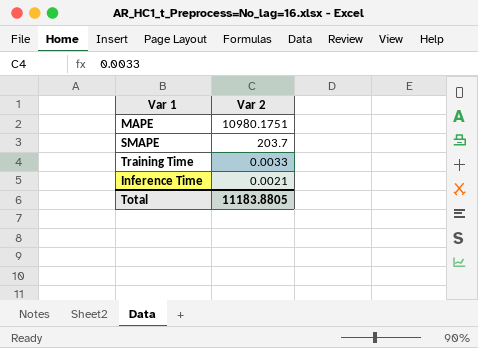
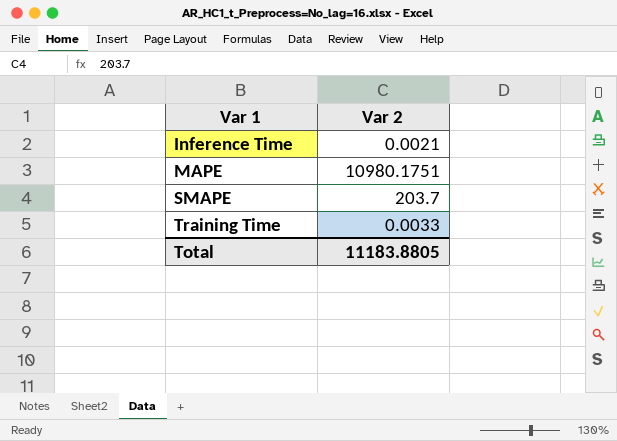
row order: Var 2 descending -> Var 1 ascending

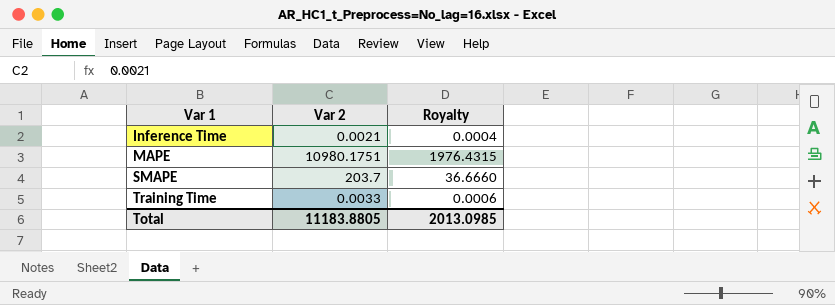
column Royalty | formula: none -> [Var 2] * 0.18

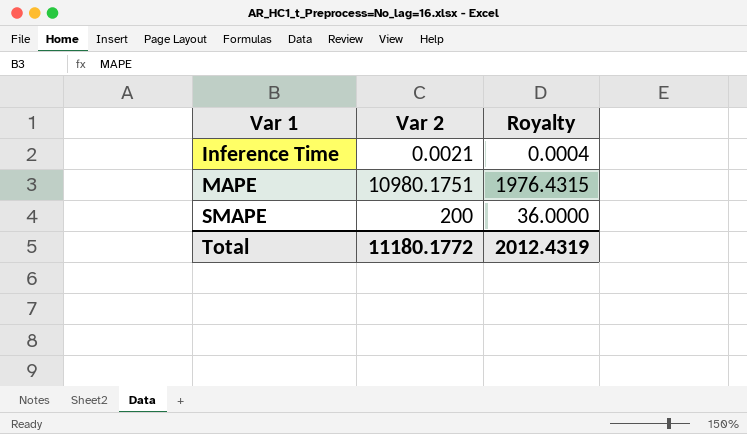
row Training Time: 0.0033 | 0.0006 -> none
SMAPE | Var 2: 203.7 -> 200
SMAPE | Royalty: 36.6660 -> 36.0000
Total | Var 2: 11183.8805 -> 11180.1772
Total | Royalty: 2013.0985 -> 2012.4319

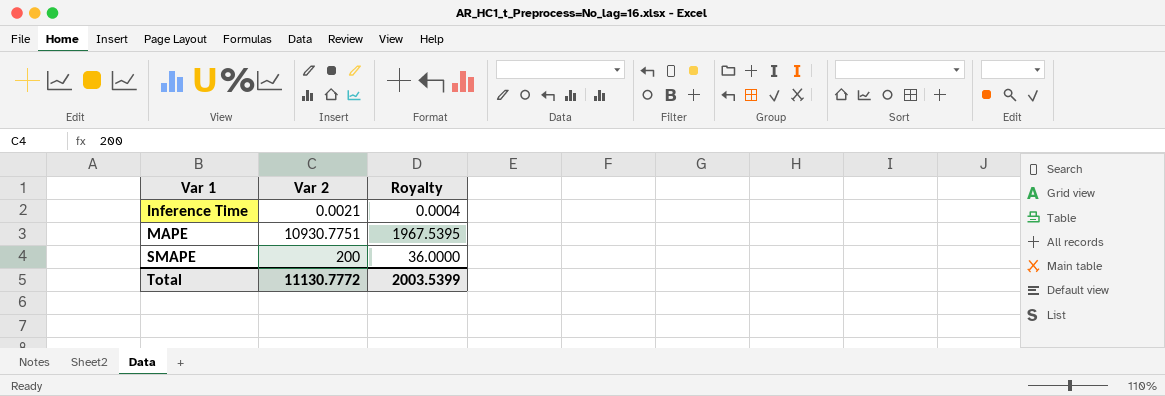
MAPE | Var 2: 10980.1751 -> 10930.7751
MAPE | Royalty: 1976.4315 -> 1967.5395
Total | Var 2: 11180.1772 -> 11130.7772
Total | Royalty: 2012.4319 -> 2003.5399

